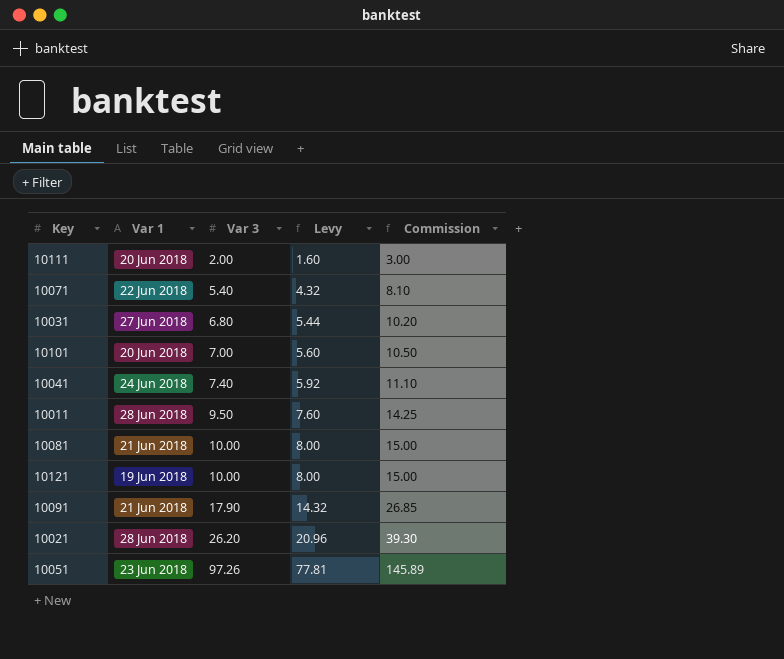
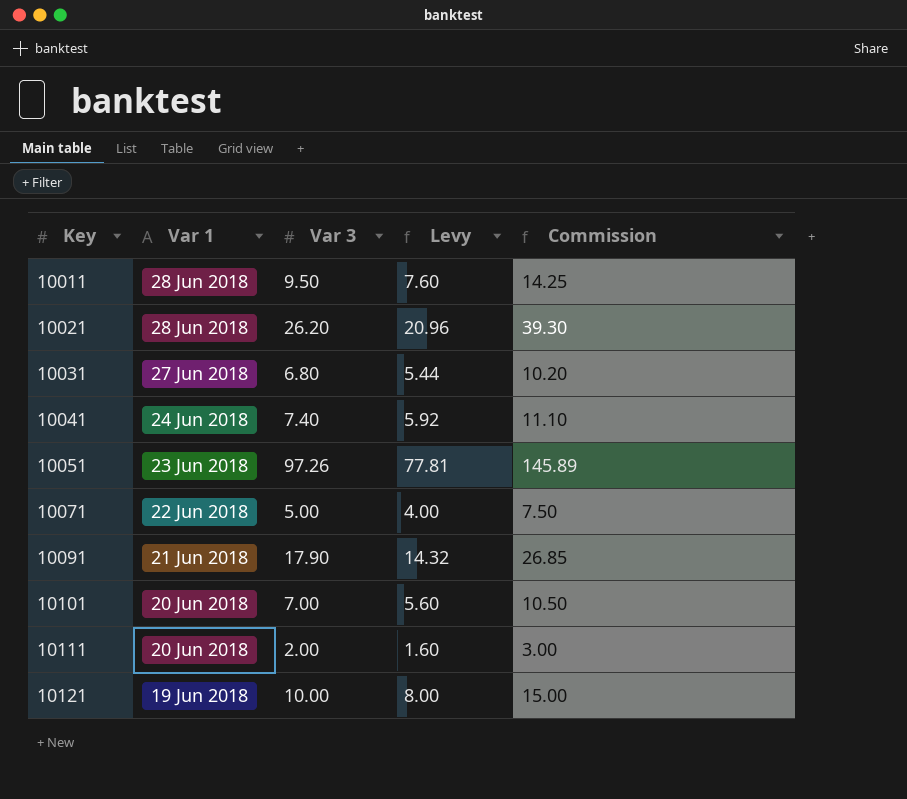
row order: Var 3 ascending -> Key ascending
row 10081: 21 Jun 2018 | 10.00 | 8.00 | 15.00 -> none
10071 | Var 3: 5.40 -> 5.00
10071 | Levy: 4.32 -> 4.00
10071 | Commission: 8.10 -> 7.50

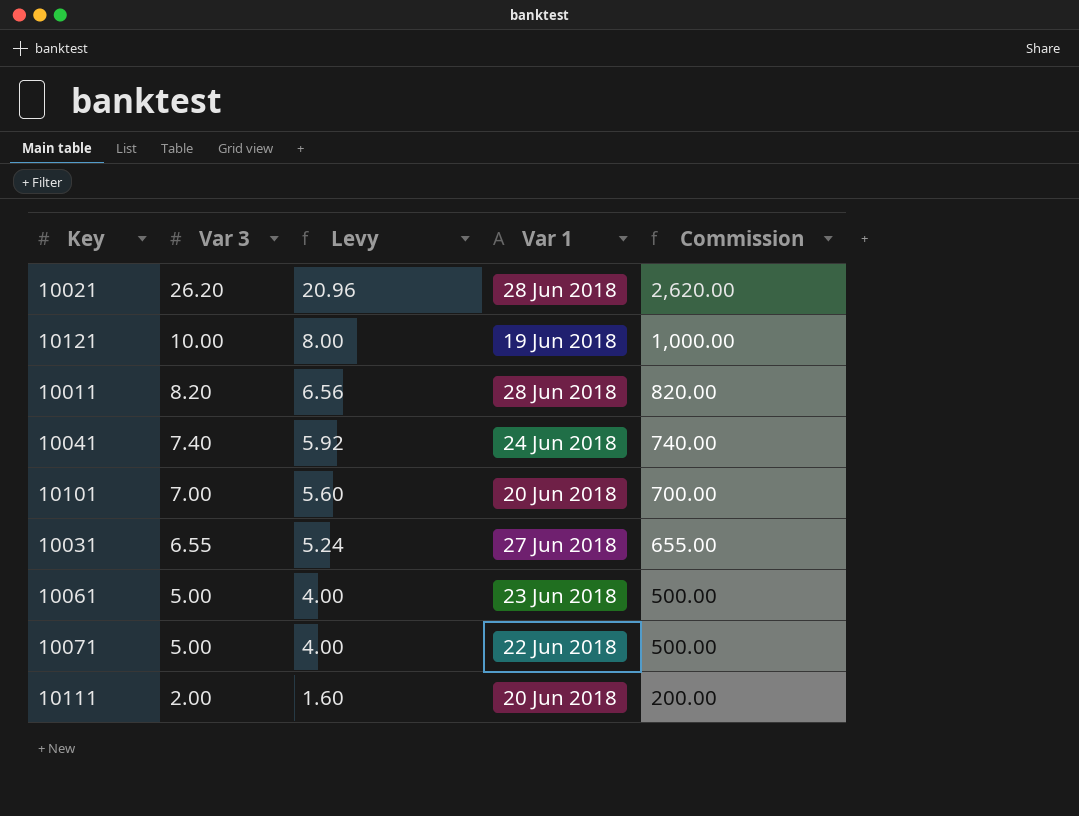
row order: Key ascending -> Var 3 descending
column Var 1 | position: 2 -> 4
column Commission | formula: [Var 3] * 1.5 -> [Var 3] * 100
row 10051: 23 Jun 2018 | 97.26 | 77.81 | 145.89 -> none
row 10091: 21 Jun 2018 | 17.90 | 14.32 | 26.85 -> none
10011 | Var 3: 9.50 -> 8.20
10011 | Levy: 7.60 -> 6.56
10031 | Var 3: 6.80 -> 6.55
10031 | Levy: 5.44 -> 5.24
row 10061: none -> 5.00 | 4.00 | 23 Jun 2018 | 500.00

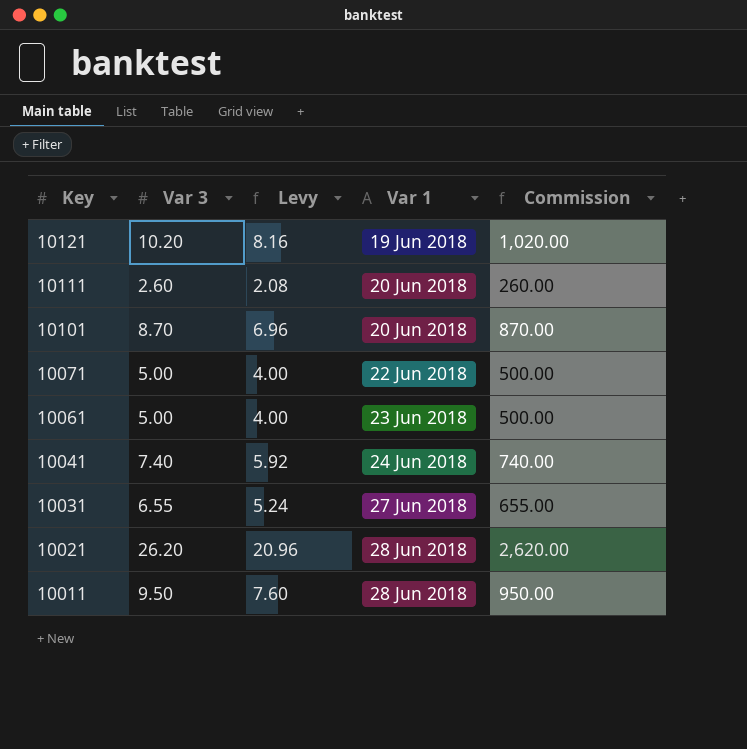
row order: Var 3 descending -> Key descending
10121 | Var 3: 10.00 -> 10.20
10121 | Levy: 8.00 -> 8.16
10121 | Commission: 1,000.00 -> 1,020.00
10111 | Var 3: 2.00 -> 2.60
10111 | Levy: 1.60 -> 2.08
10111 | Commission: 200.00 -> 260.00
10101 | Var 3: 7.00 -> 8.70
10101 | Levy: 5.60 -> 6.96
10101 | Commission: 700.00 -> 870.00
10011 | Var 3: 8.20 -> 9.50
10011 | Levy: 6.56 -> 7.60
10011 | Commission: 820.00 -> 950.00

